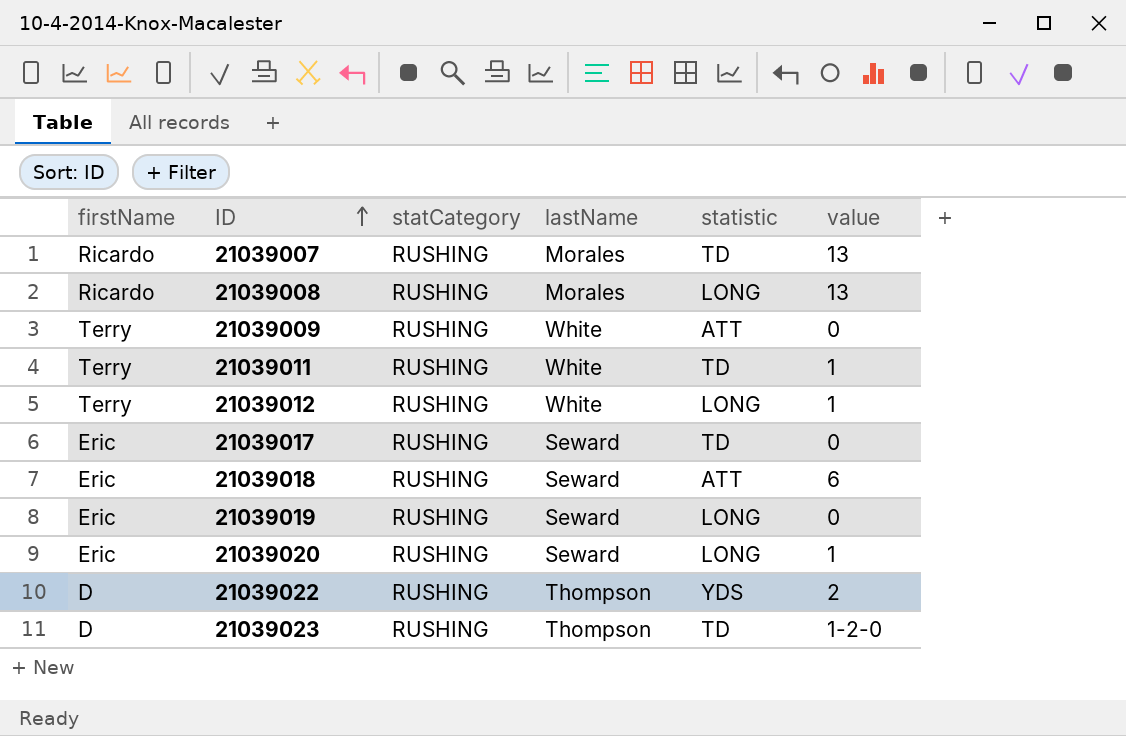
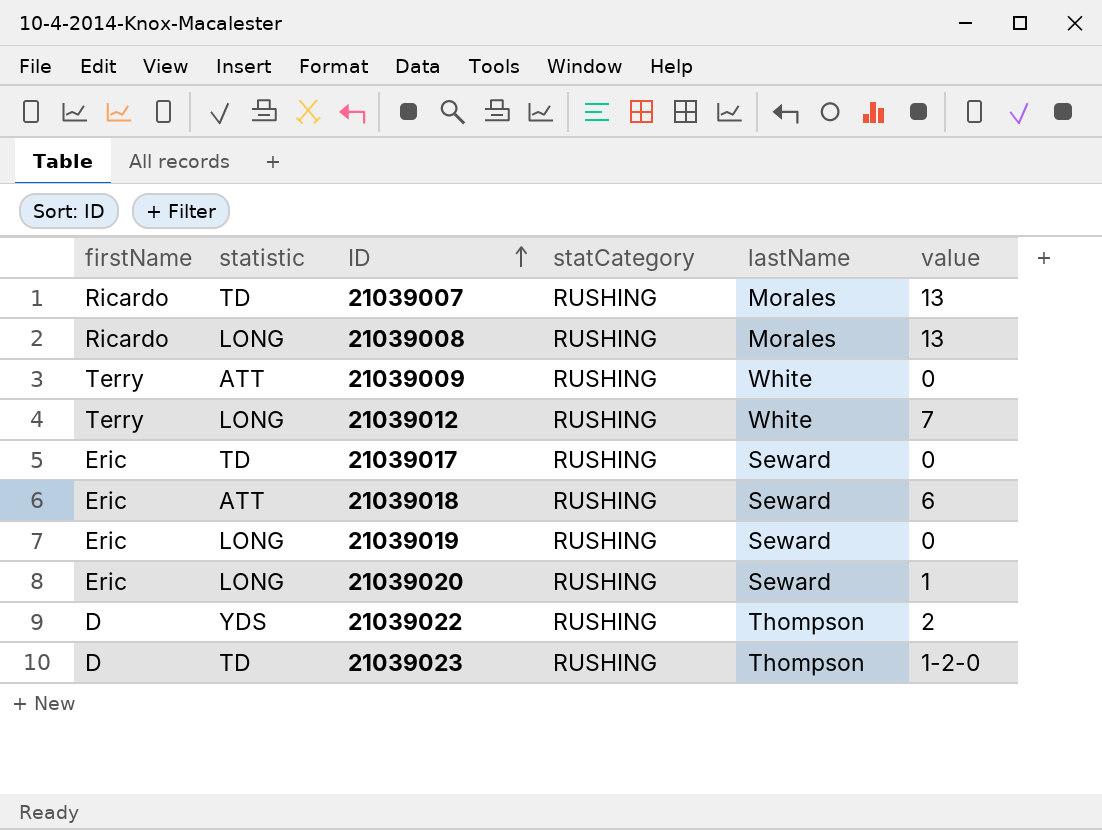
column statistic | position: 5 -> 2
row 21039011: Terry | RUSHING | White | TD | 1 -> none
21039012 | value: 1 -> 7

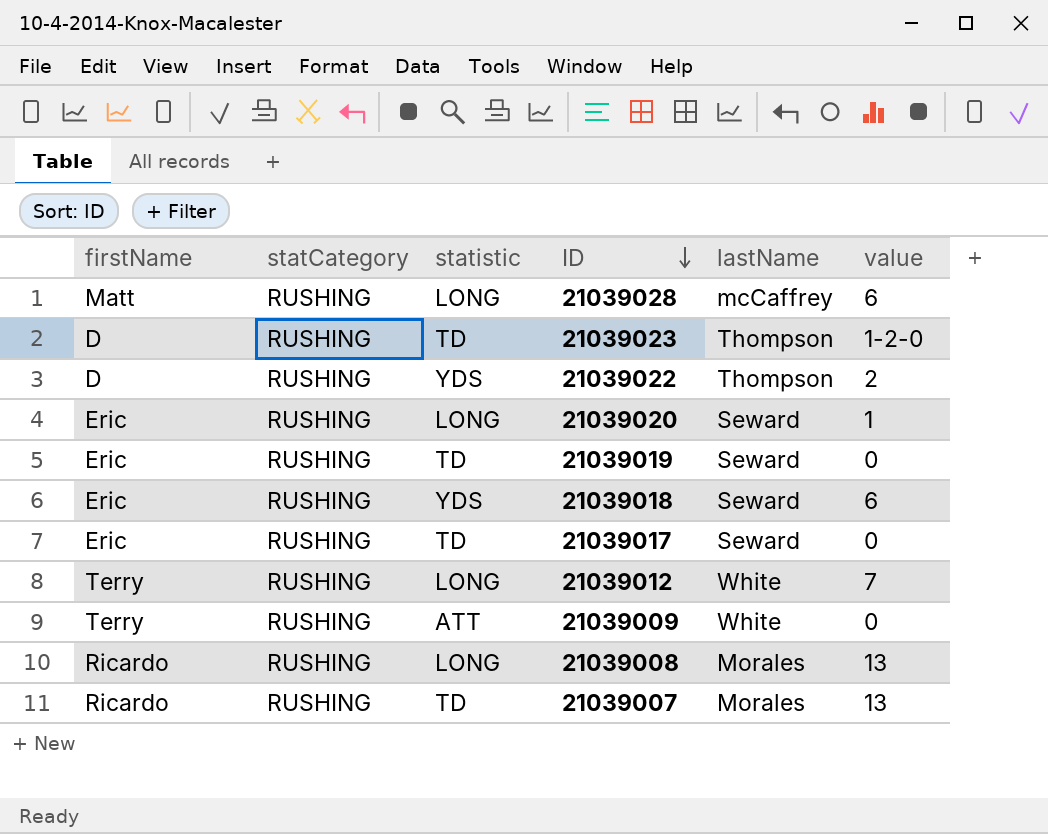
row order: ID ascending -> ID descending
column statCategory | position: 4 -> 2
row 21039028: none -> Matt | RUSHING | LONG | mcCaffrey | 6
21039019 | statistic: LONG -> TD
21039018 | statistic: ATT -> YDS

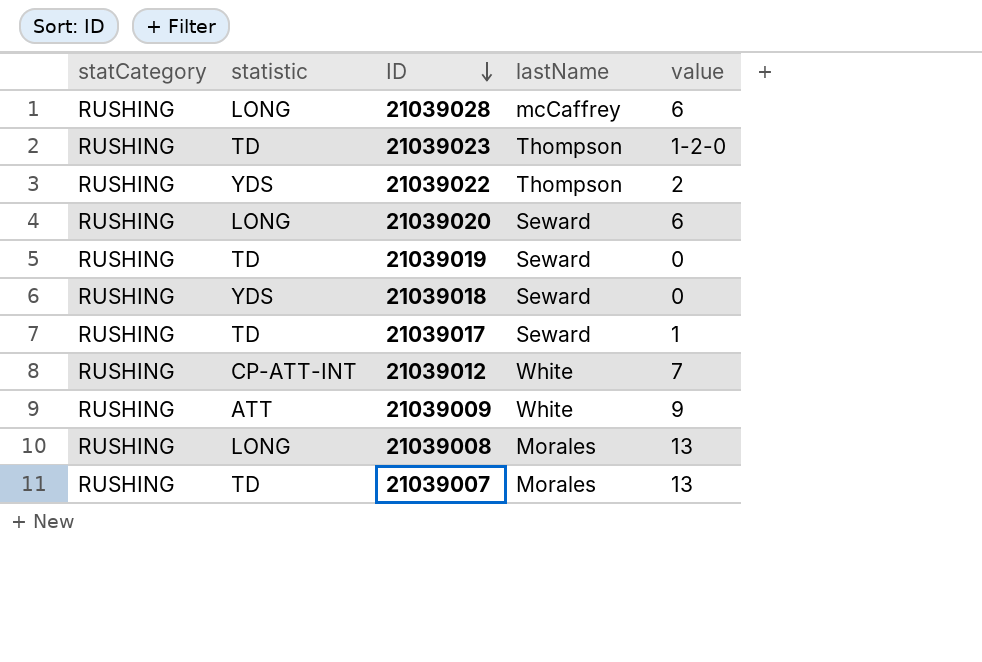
column firstName | position: 1 -> none
21039020 | value: 1 -> 6
21039018 | value: 6 -> 0
21039017 | value: 0 -> 1
21039012 | statistic: LONG -> CP-ATT-INT
21039009 | value: 0 -> 9

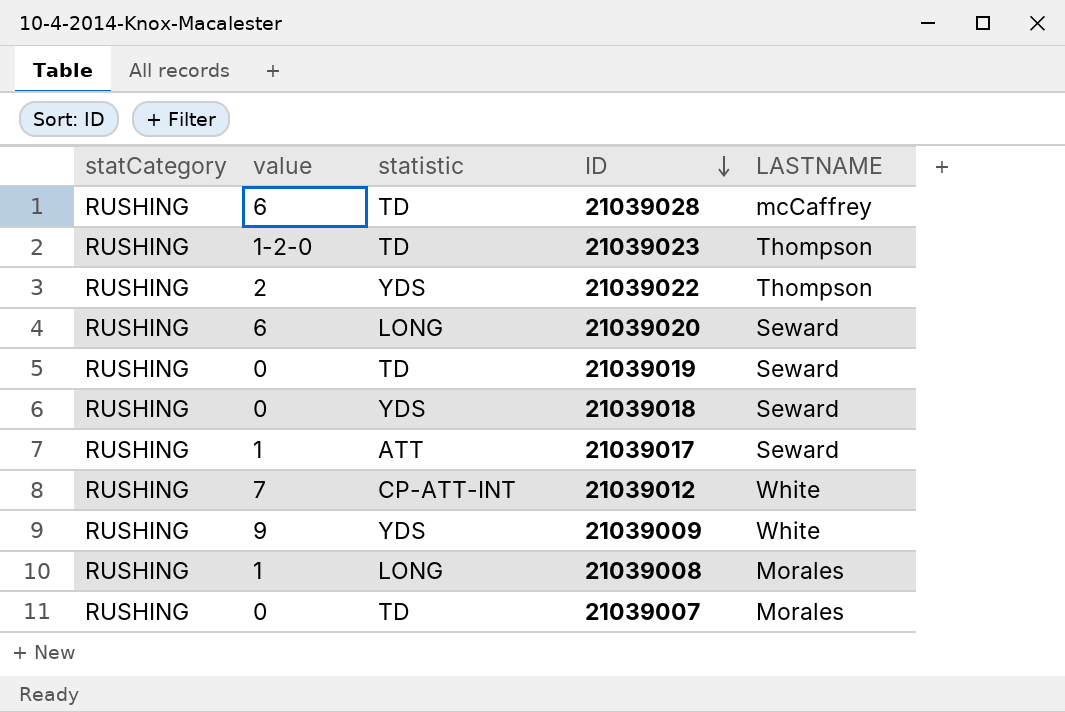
column value | position: 5 -> 2
column name: lastName -> LASTNAME
21039028 | statistic: LONG -> TD
21039017 | statistic: TD -> ATT
21039009 | statistic: ATT -> YDS
21039008 | value: 13 -> 1
21039007 | value: 13 -> 0

